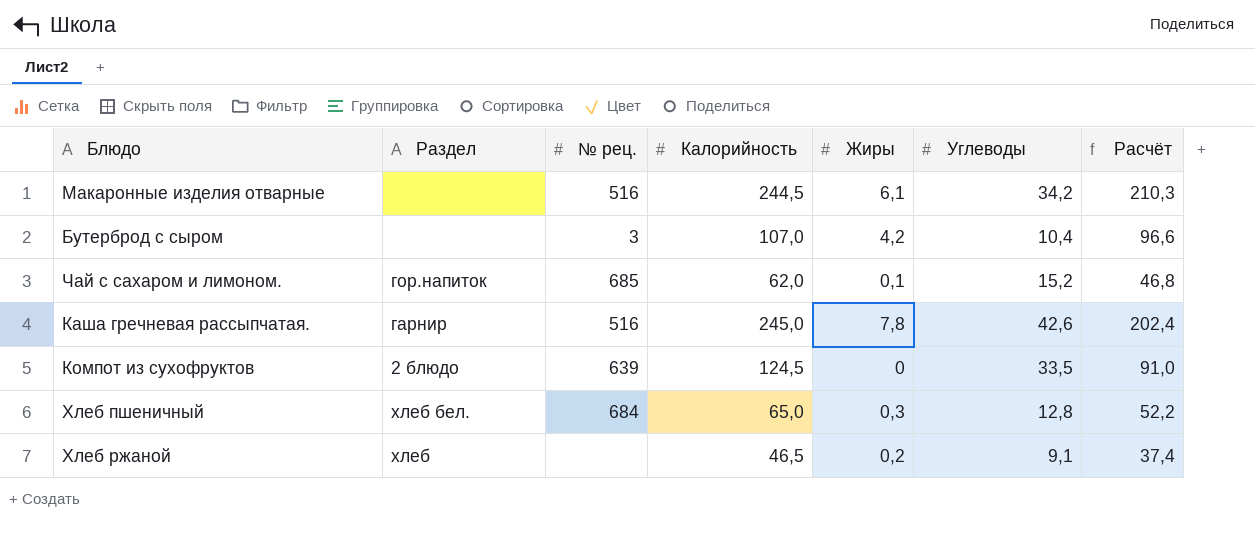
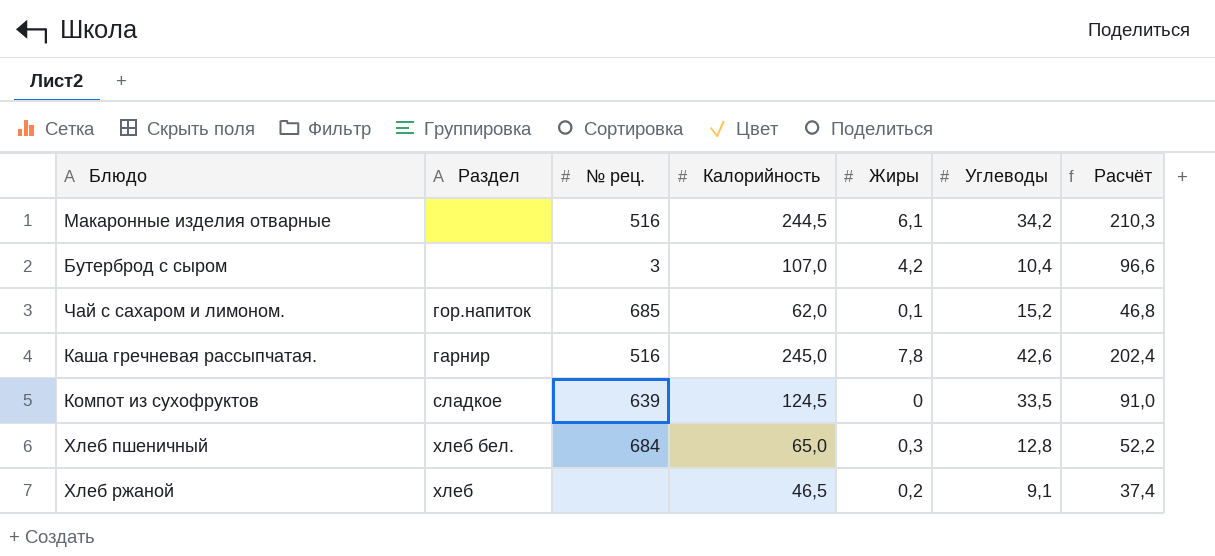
Компот из сухофруктов | Раздел: 2 блюдо -> сладкое

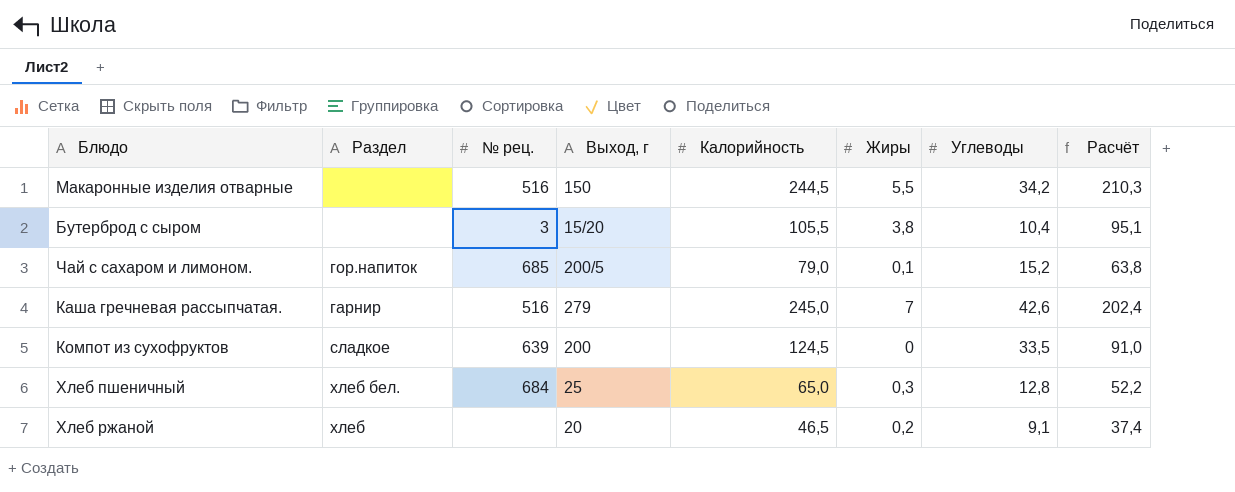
column Выход, г | position: none -> 4
Макаронные изделия отварные | Жиры: 6,1 -> 5,5
Бутерброд с сыром | Калорийность: 107,0 -> 105,5
Бутерброд с сыром | Жиры: 4,2 -> 3,8
Бутерброд с сыром | Расчёт: 96,6 -> 95,1
Чай с сахаром и лимоном. | Калорийность: 62,0 -> 79,0
Чай с сахаром и лимоном. | Расчёт: 46,8 -> 63,8
Каша гречневая рассыпчатая. | Жиры: 7,8 -> 7

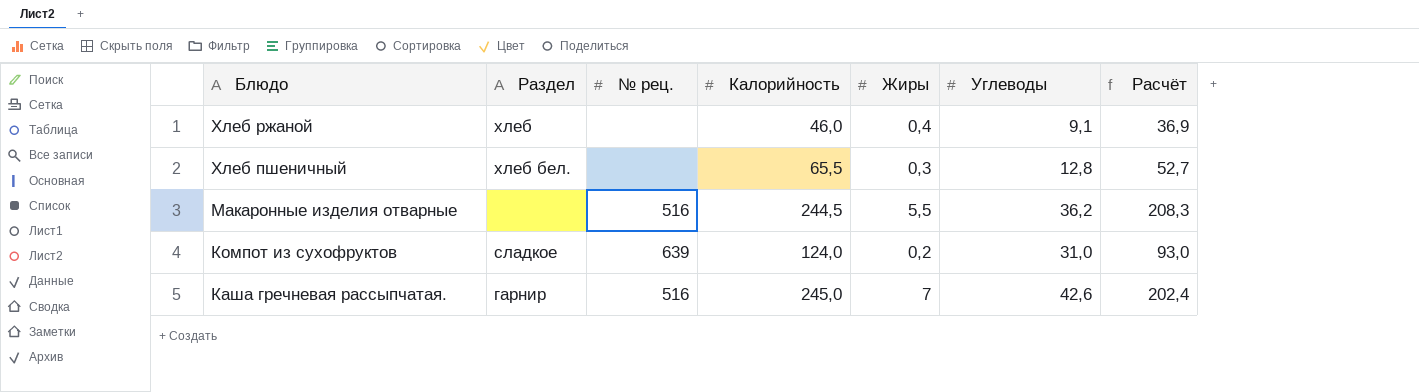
row order: none -> Блюдо descending
column Выход, г | position: 4 -> none
row Бутерброд с сыром: none | 3 | 15/20 | 105,5 | 3,8 | 10,4 | 95,1 -> none
row Чай с сахаром и лимоном.: гор.напиток | 685 | 200/5 | 79,0 | 0,1 | 15,2 | 63,8 -> none
Хлеб ржаной | Калорийность: 46,5 -> 46,0
Хлеб ржаной | Жиры: 0,2 -> 0,4
Хлеб ржаной | Расчёт: 37,4 -> 36,9
Хлеб пшеничный | № рец.: 684 -> none
Хлеб пшеничный | Калорийность: 65,0 -> 65,5
Хлеб пшеничный | Расчёт: 52,2 -> 52,7
Макаронные изделия отварные | Углеводы: 34,2 -> 36,2
Макаронные изделия отварные | Расчёт: 210,3 -> 208,3
Компот из сухофруктов | Калорийность: 124,5 -> 124,0
Компот из сухофруктов | Жиры: 0 -> 0,2
Компот из сухофруктов | Углеводы: 33,5 -> 31,0
Компот из сухофруктов | Расчёт: 91,0 -> 93,0

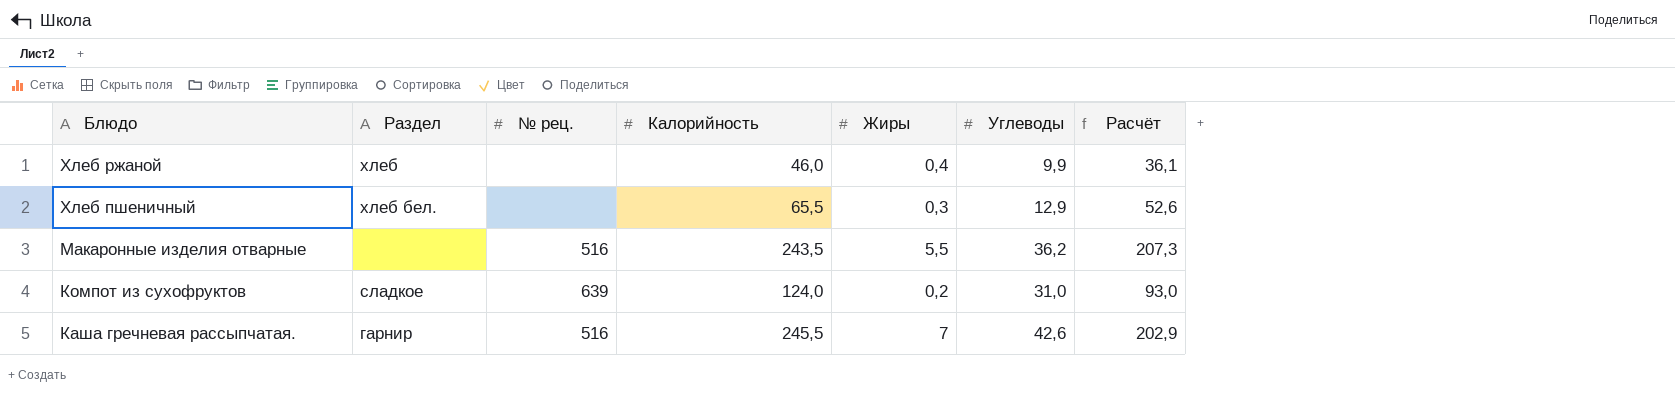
Хлеб ржаной | Углеводы: 9,1 -> 9,9
Хлеб ржаной | Расчёт: 36,9 -> 36,1
Хлеб пшеничный | Углеводы: 12,8 -> 12,9
Хлеб пшеничный | Расчёт: 52,7 -> 52,6
Макаронные изделия отварные | Калорийность: 244,5 -> 243,5
Макаронные изделия отварные | Расчёт: 208,3 -> 207,3
Каша гречневая рассыпчатая. | Калорийность: 245,0 -> 245,5
Каша гречневая рассыпчатая. | Расчёт: 202,4 -> 202,9

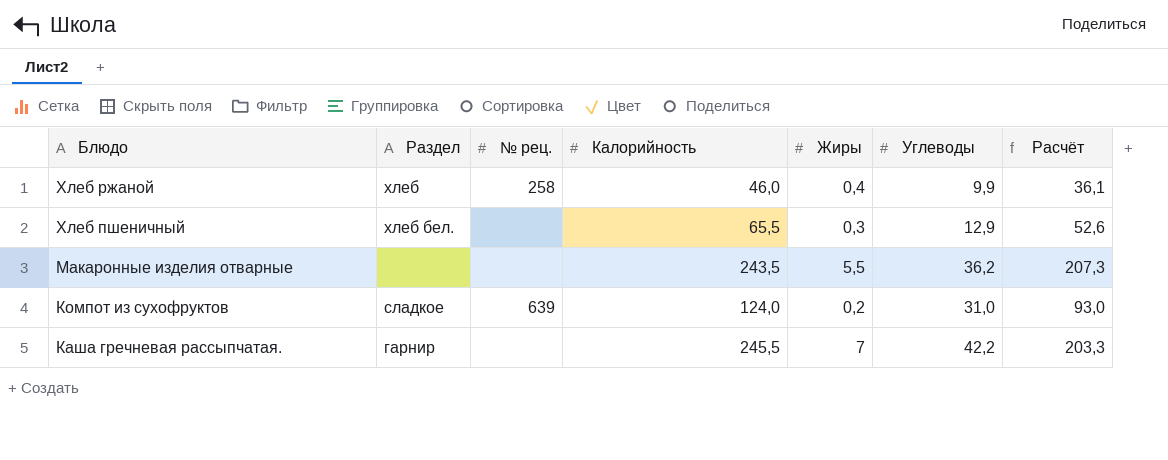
Хлеб ржаной | № рец.: none -> 258
Макаронные изделия отварные | № рец.: 516 -> none
Каша гречневая рассыпчатая. | № рец.: 516 -> none
Каша гречневая рассыпчатая. | Углеводы: 42,6 -> 42,2
Каша гречневая рассыпчатая. | Расчёт: 202,9 -> 203,3

